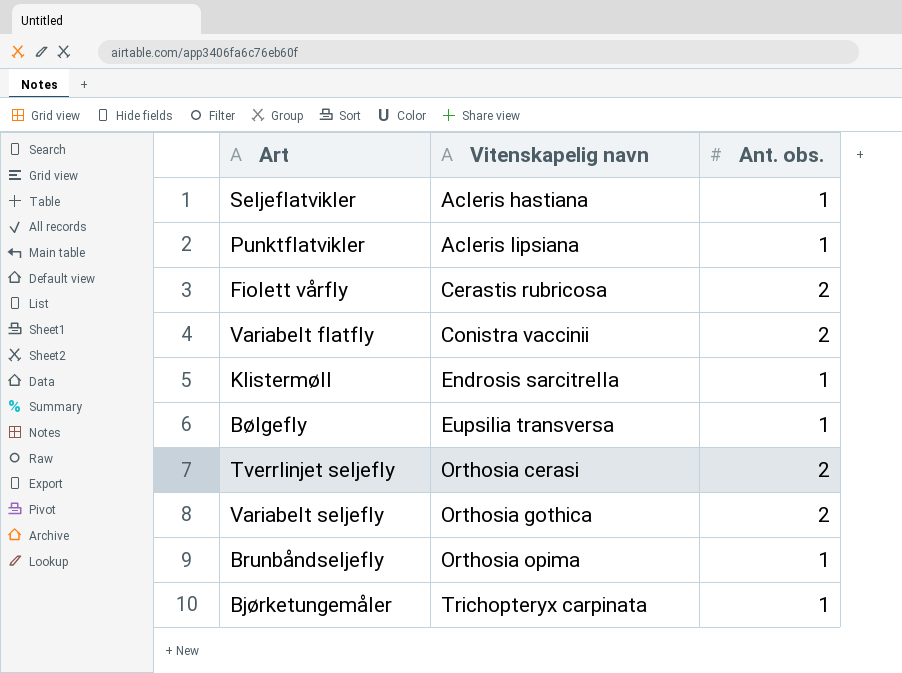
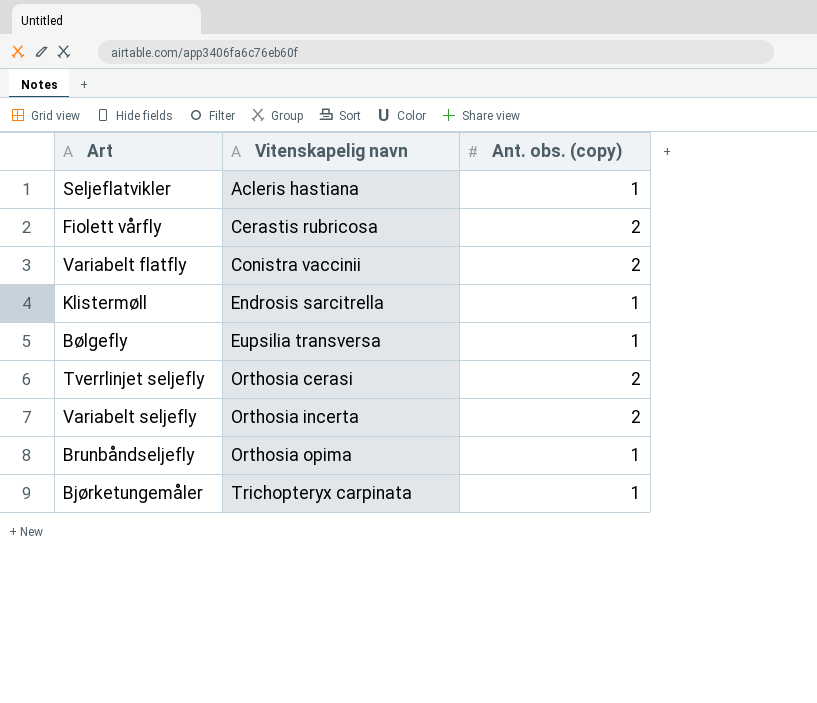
column name: Ant. obs. -> Ant. obs. (copy)
row Punktflatvikler: Acleris lipsiana | 1 -> none
Variabelt seljefly | Vitenskapelig navn: Orthosia gothica -> Orthosia incerta

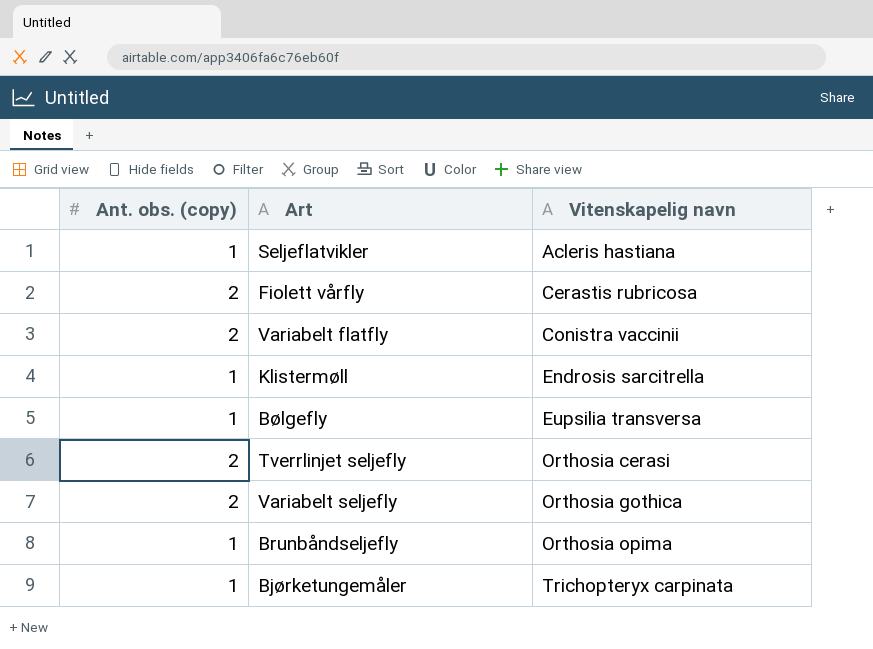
column Ant. obs. (copy) | position: 3 -> 1
Variabelt seljefly | Vitenskapelig navn: Orthosia incerta -> Orthosia gothica

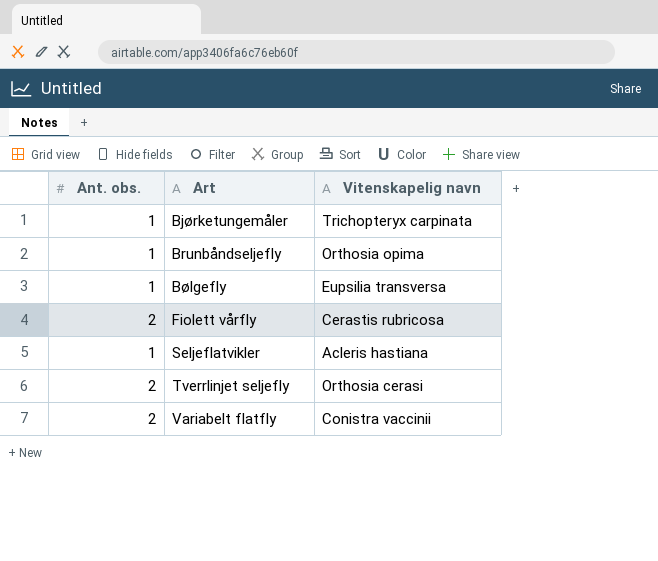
row order: Vitenskapelig navn ascending -> Art ascending
column name: Ant. obs. (copy) -> Ant. obs.
row Klistermøll: 1 | Endrosis sarcitrella -> none
row Variabelt seljefly: 2 | Orthosia gothica -> none

